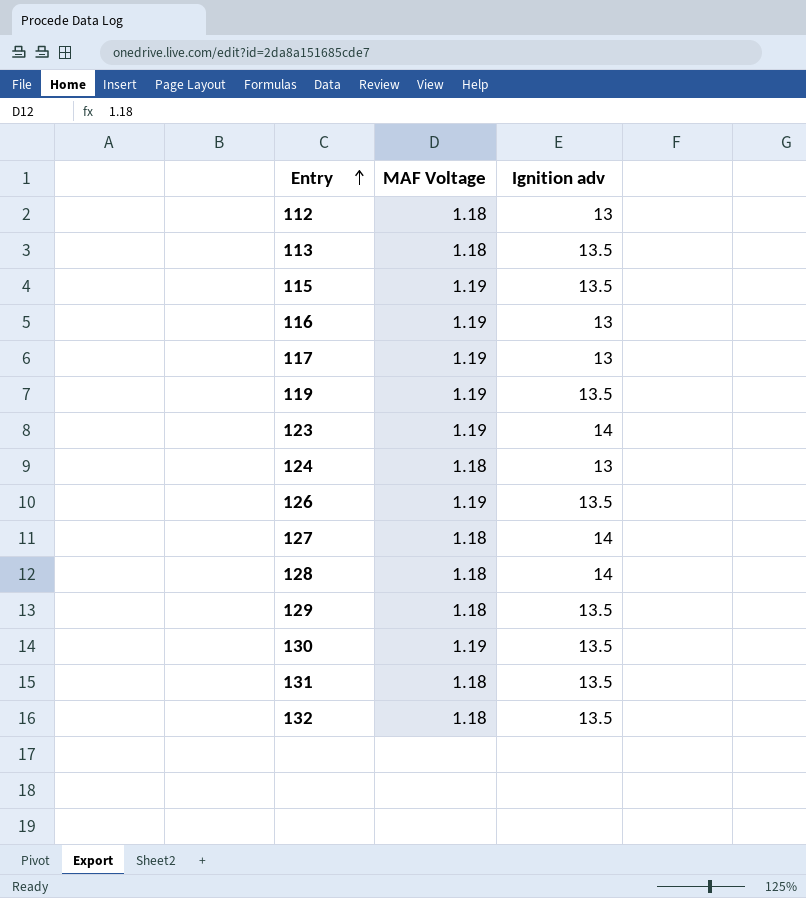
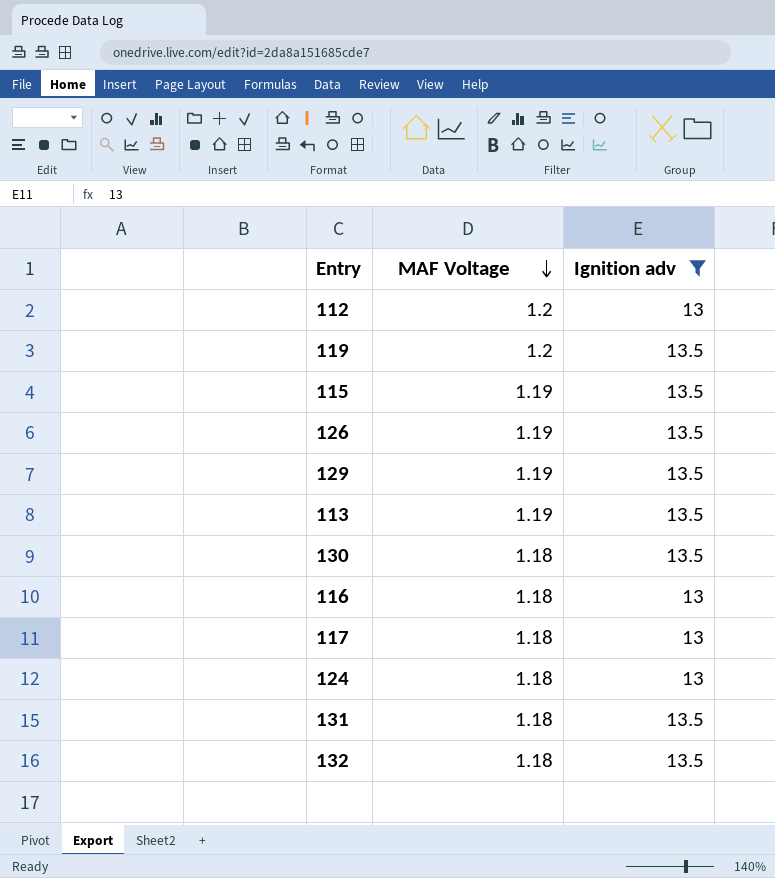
filter: none -> Ignition adv != 14
row order: Entry ascending -> MAF Voltage descending
112 | MAF Voltage: 1.18 -> 1.2
119 | MAF Voltage: 1.19 -> 1.2
129 | MAF Voltage: 1.18 -> 1.19
113 | MAF Voltage: 1.18 -> 1.19
130 | MAF Voltage: 1.19 -> 1.18
116 | MAF Voltage: 1.19 -> 1.18
117 | MAF Voltage: 1.19 -> 1.18

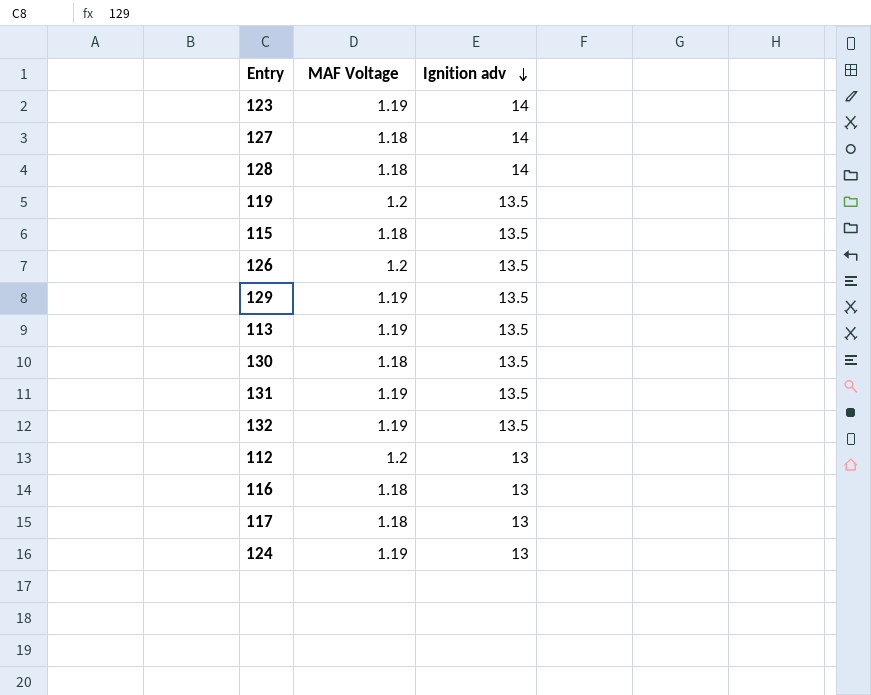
filter: Ignition adv != 14 -> none
row order: MAF Voltage descending -> Ignition adv descending
115 | MAF Voltage: 1.19 -> 1.18
126 | MAF Voltage: 1.19 -> 1.2
131 | MAF Voltage: 1.18 -> 1.19
132 | MAF Voltage: 1.18 -> 1.19
124 | MAF Voltage: 1.18 -> 1.19

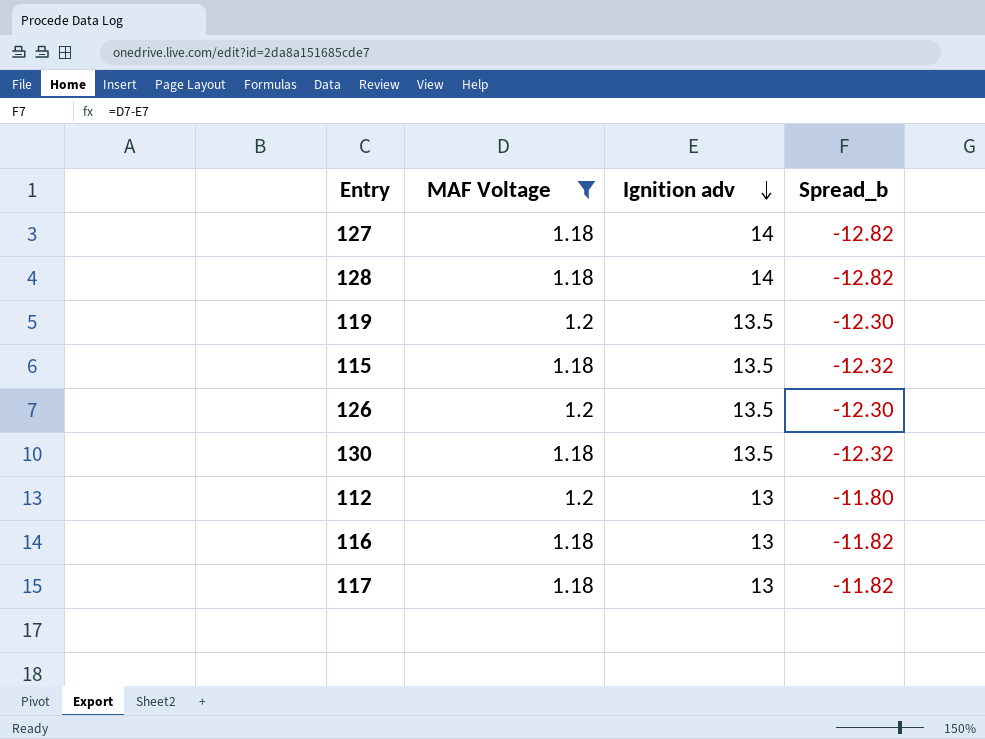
filter: none -> MAF Voltage != 1.19
column Spread_b | formula: none -> [MAF Voltage] - [Ignition adv]

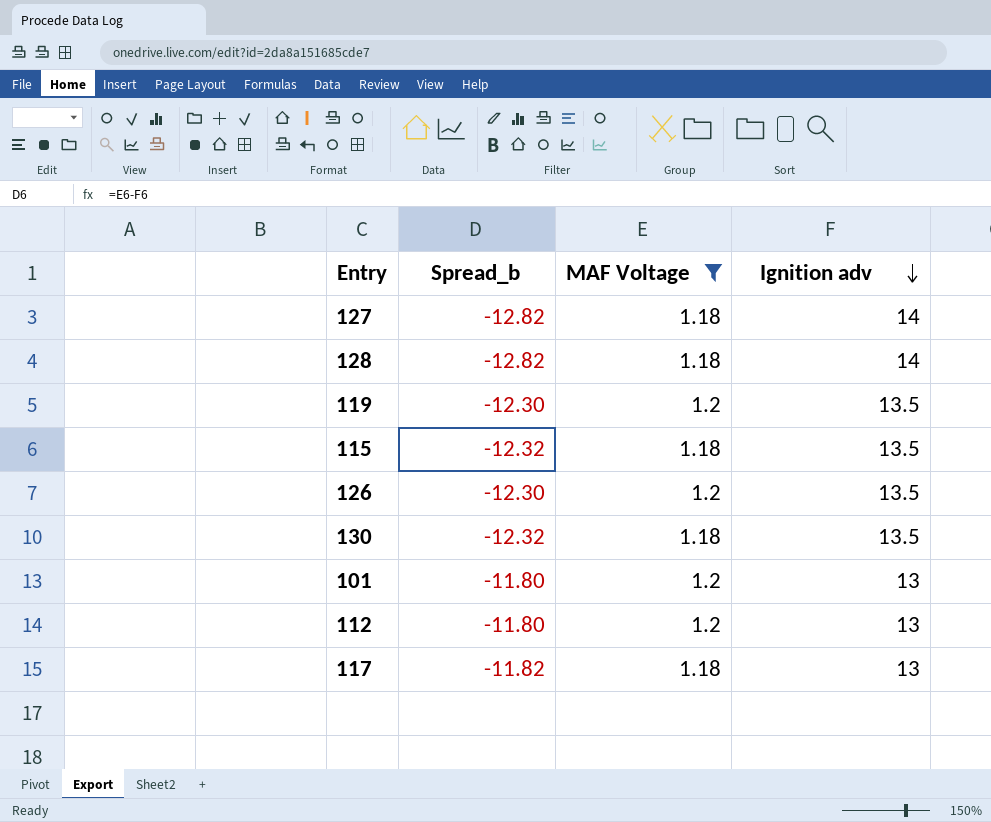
column Spread_b | position: 4 -> 2
row 116: 1.18 | 13 | -11.82 -> none
row 101: none -> -11.80 | 1.2 | 13

